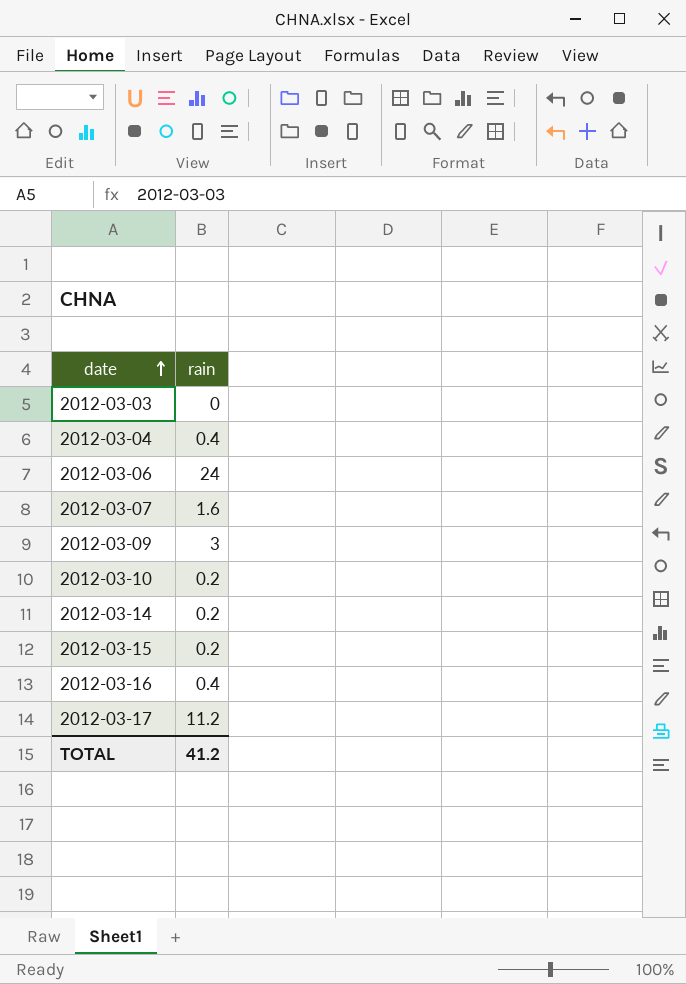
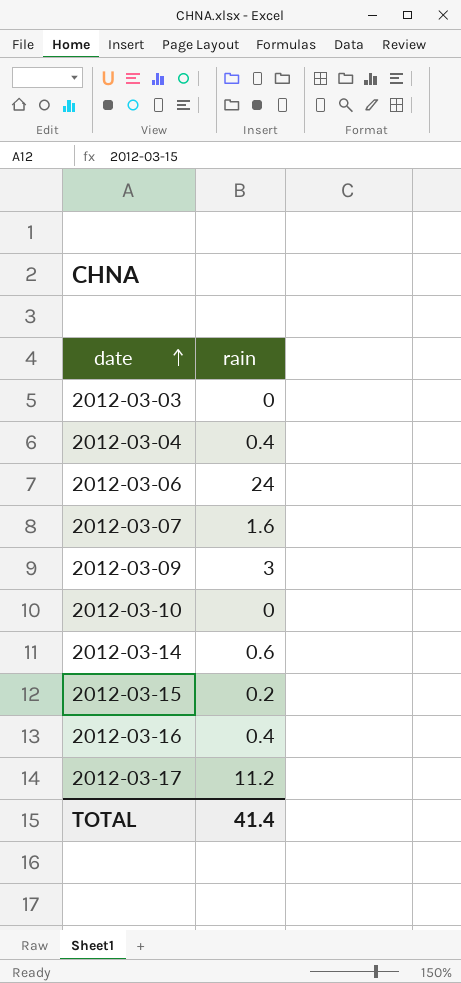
2012-03-10 | rain: 0.2 -> 0
2012-03-14 | rain: 0.2 -> 0.6
TOTAL | rain: 41.2 -> 41.4

